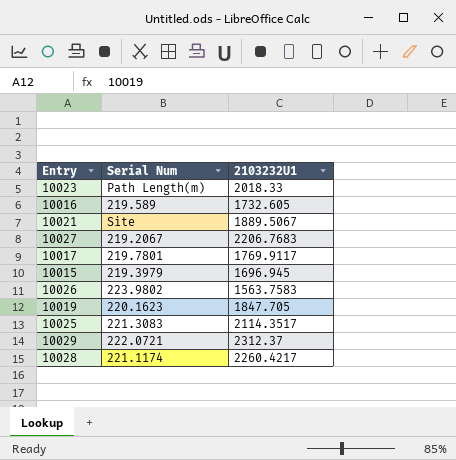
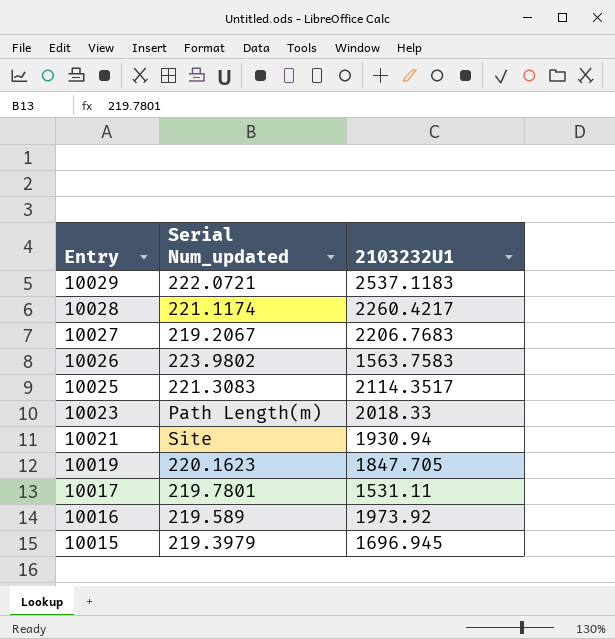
row order: none -> Entry descending
column name: Serial Num -> Serial Num_updated
10029 | 2103232U1: 2312.37 -> 2537.1183
10021 | 2103232U1: 1889.5067 -> 1930.94
10017 | 2103232U1: 1769.9117 -> 1531.11
10016 | 2103232U1: 1732.605 -> 1973.92

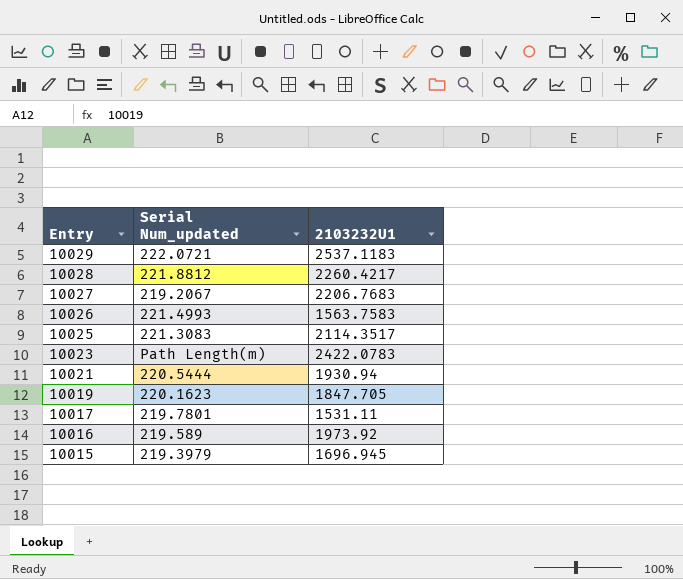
10028 | Serial Num_updated: 221.1174 -> 221.8812
10026 | Serial Num_updated: 223.9802 -> 221.4993
10023 | 2103232U1: 2018.33 -> 2422.0783
10021 | Serial Num_updated: Site -> 220.5444

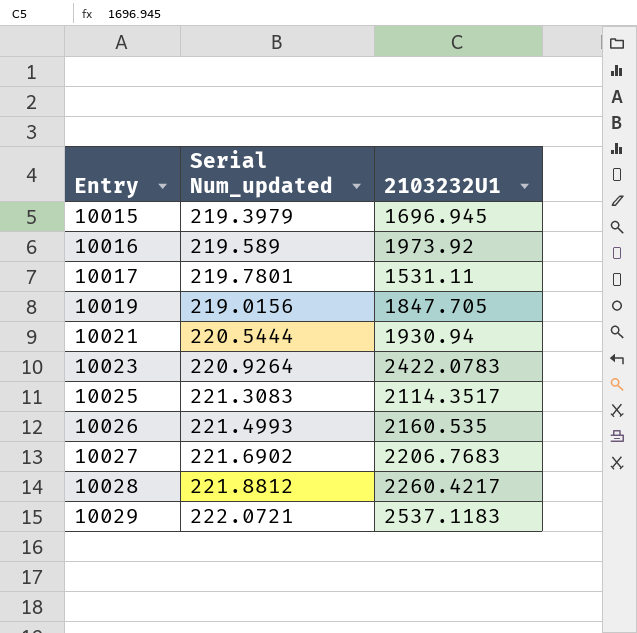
row order: Entry descending -> Entry ascending
10019 | Serial Num_updated: 220.1623 -> 219.0156
10023 | Serial Num_updated: Path Length(m) -> 220.9264
10026 | 2103232U1: 1563.7583 -> 2160.535
10027 | Serial Num_updated: 219.2067 -> 221.6902

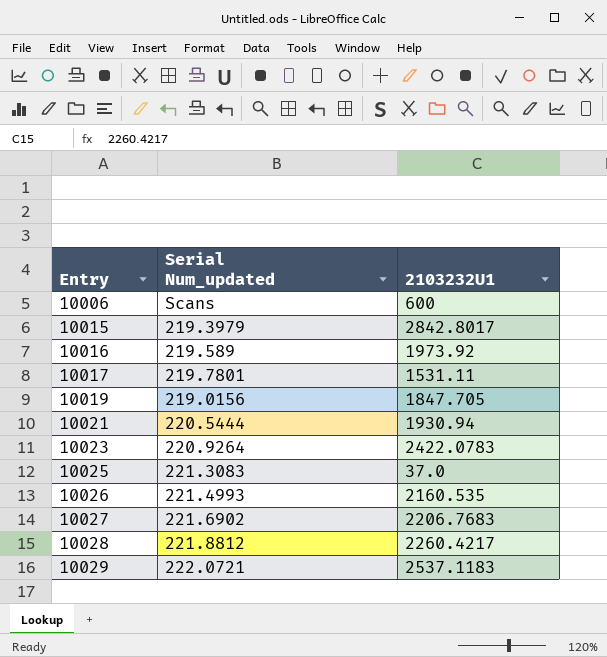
row 10006: none -> Scans | 600
10015 | 2103232U1: 1696.945 -> 2842.8017
10025 | 2103232U1: 2114.3517 -> 37.0

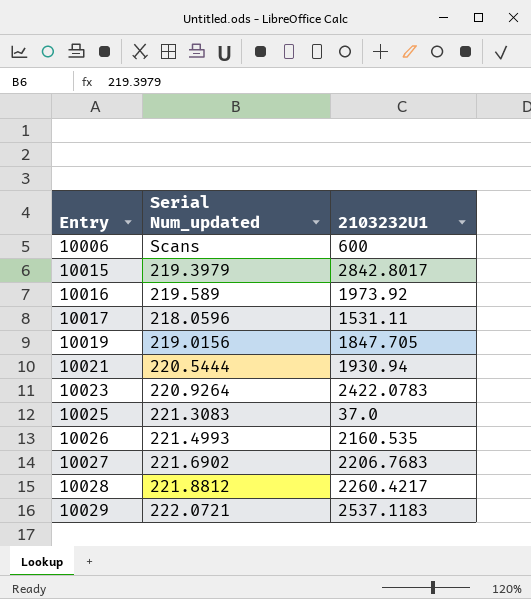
10017 | Serial Num_updated: 219.7801 -> 218.0596

